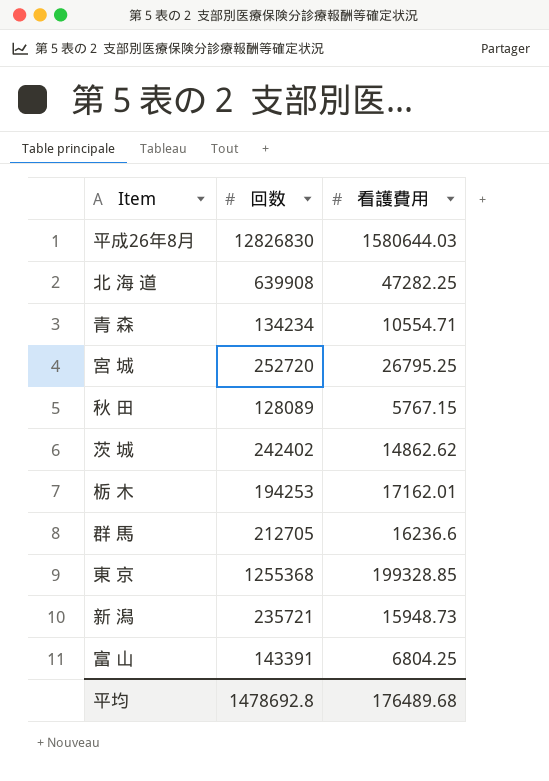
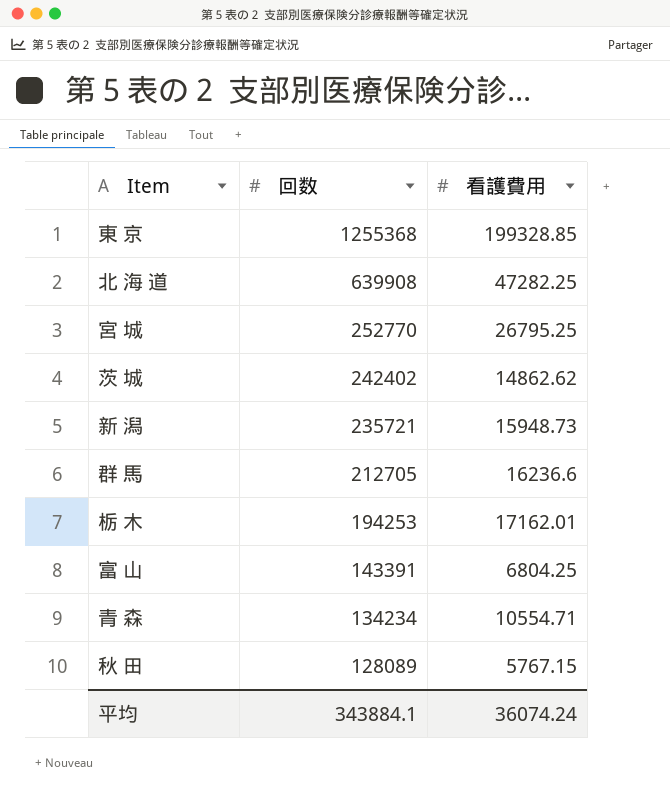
row order: none -> 回数 descending
row 平成26年8月: 12826830 | 1580644.03 -> none
宮 城 | 回数: 252720 -> 252770
平均 | 回数: 1478692.8 -> 343884.1
平均 | 看護費用: 176489.68 -> 36074.24

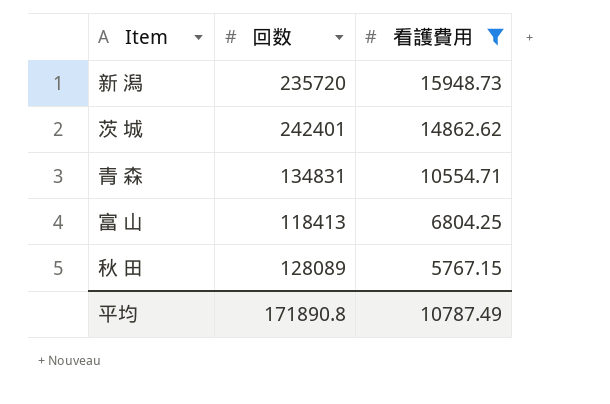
filter: none -> 看護費用 <= 15948.73
row order: 回数 descending -> 看護費用 descending
新 潟 | 回数: 235721 -> 235720
茨 城 | 回数: 242402 -> 242401
青 森 | 回数: 134234 -> 134831
富 山 | 回数: 143391 -> 118413
平均 | 回数: 343884.1 -> 171890.8
平均 | 看護費用: 36074.24 -> 10787.49

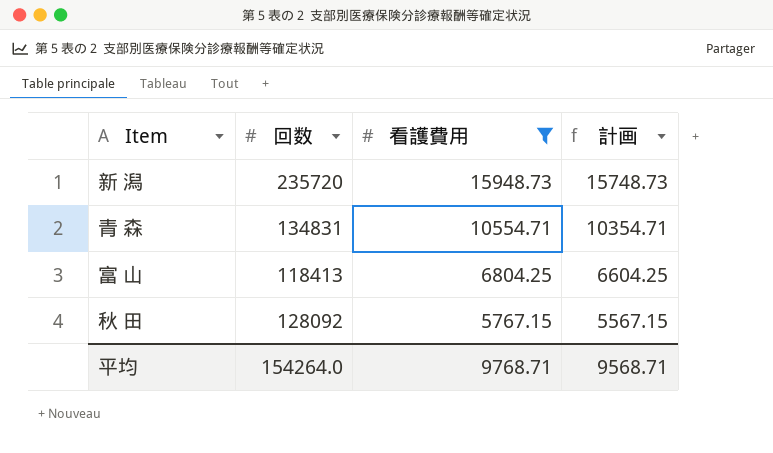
column 計画 | formula: none -> [看護費用] - 200
row 茨 城: 242401 | 14862.62 -> none
秋 田 | 回数: 128089 -> 128092
平均 | 回数: 171890.8 -> 154264.0
平均 | 看護費用: 10787.49 -> 9768.71

